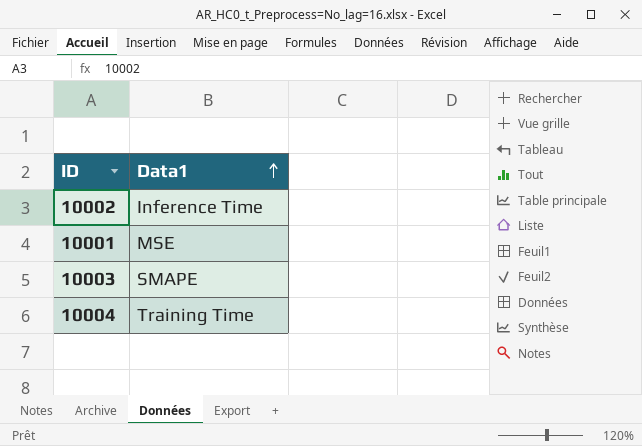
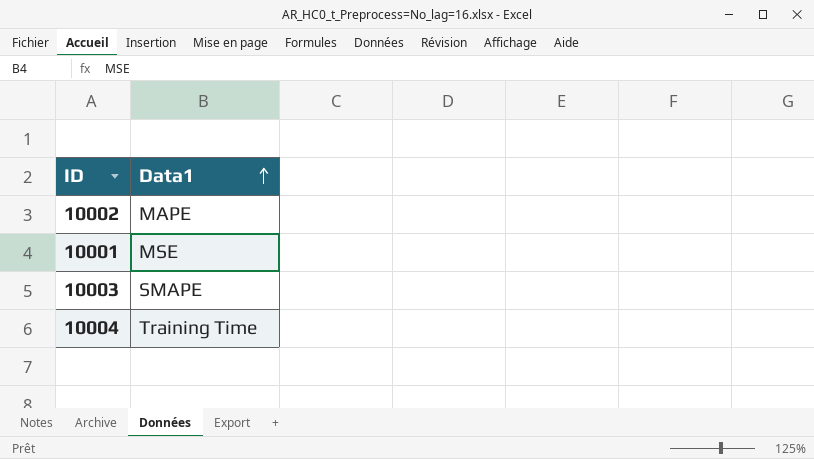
10002 | Data1: Inference Time -> MAPE

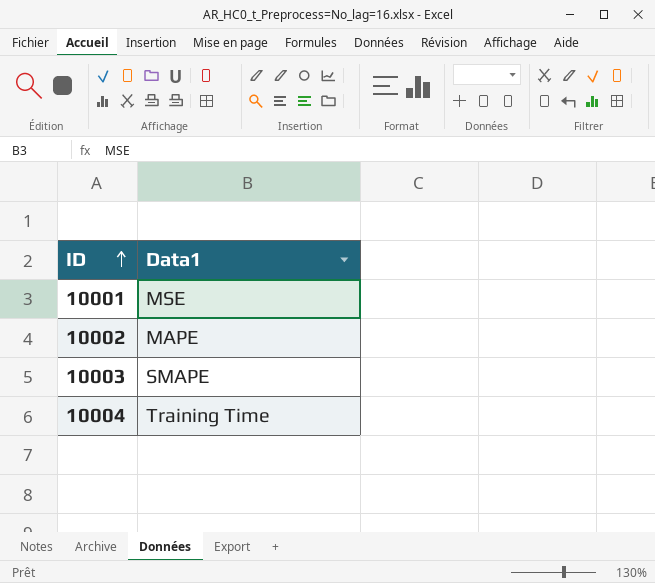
row order: Data1 ascending -> ID ascending

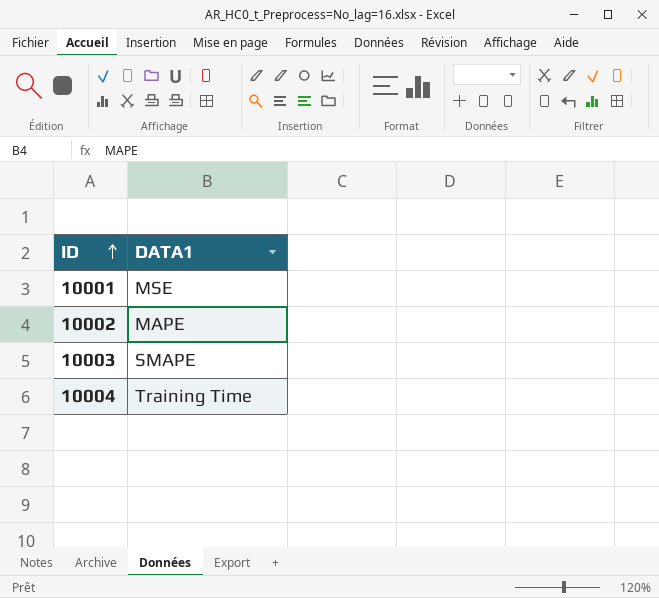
column name: Data1 -> DATA1

